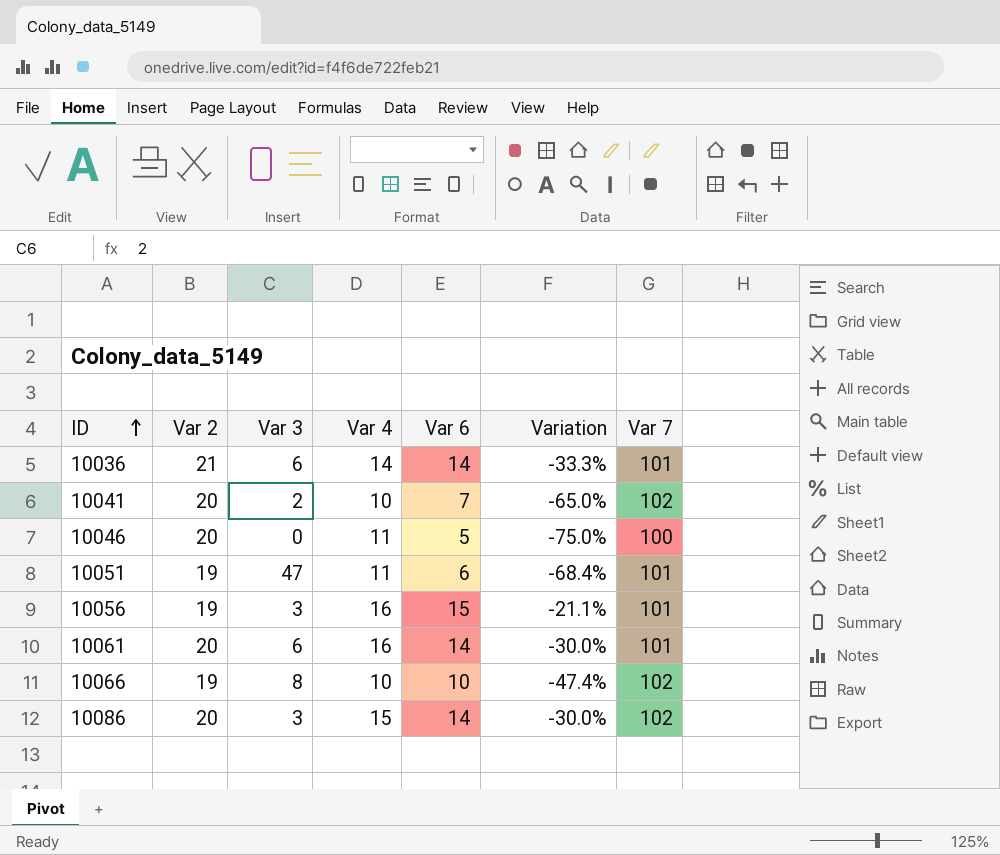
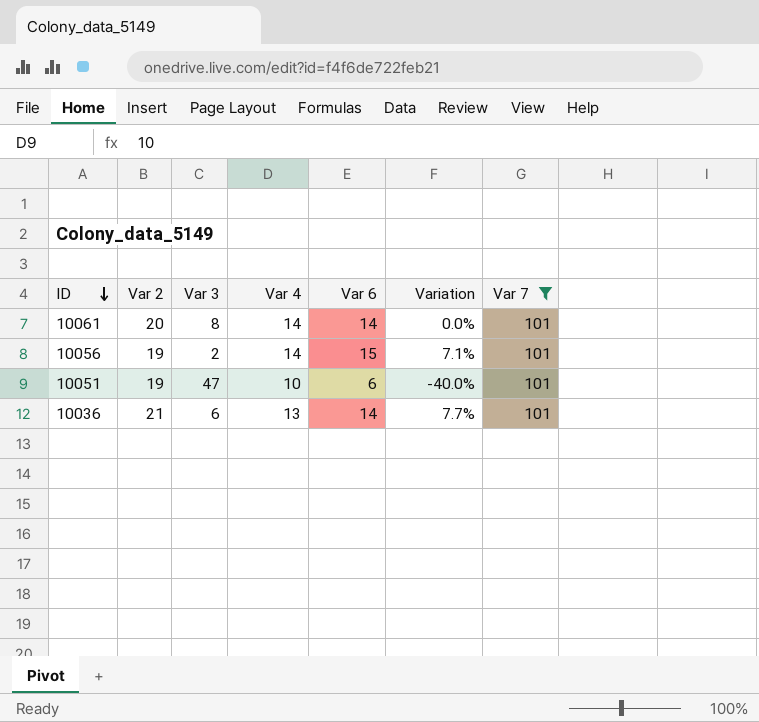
filter: none -> Var 7 = 101
row order: ID ascending -> ID descending
column Variation | formula: ([Var 6] - [Var 2]) / [Var 2] -> ([Var 6] - [Var 4]) / [Var 4]
10061 | Var 3: 6 -> 8
10061 | Var 4: 16 -> 14
10056 | Var 3: 3 -> 2
10056 | Var 4: 16 -> 14
10051 | Var 4: 11 -> 10
10036 | Var 4: 14 -> 13

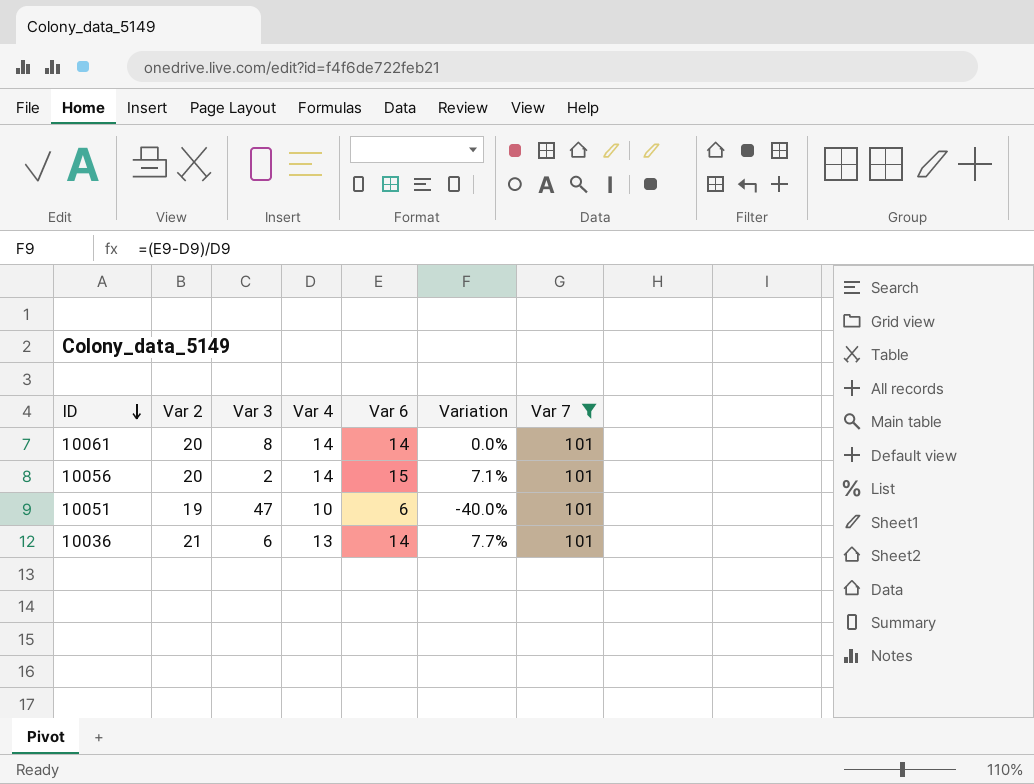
10056 | Var 2: 19 -> 20

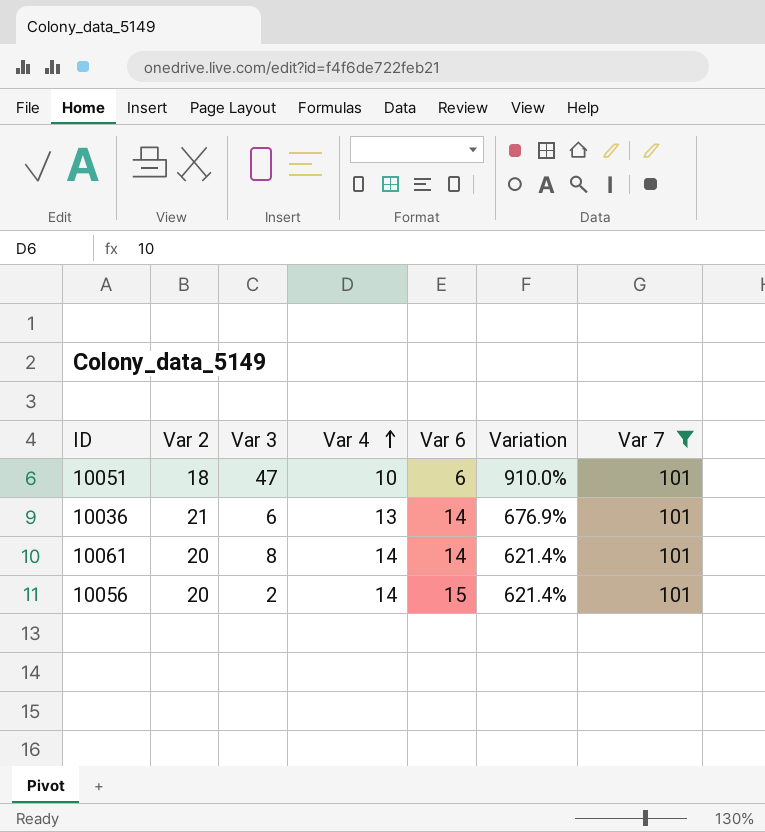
row order: ID descending -> Var 4 ascending
column Variation | formula: ([Var 6] - [Var 4]) / [Var 4] -> ([Var 7] - [Var 4]) / [Var 4]
10051 | Var 2: 19 -> 18

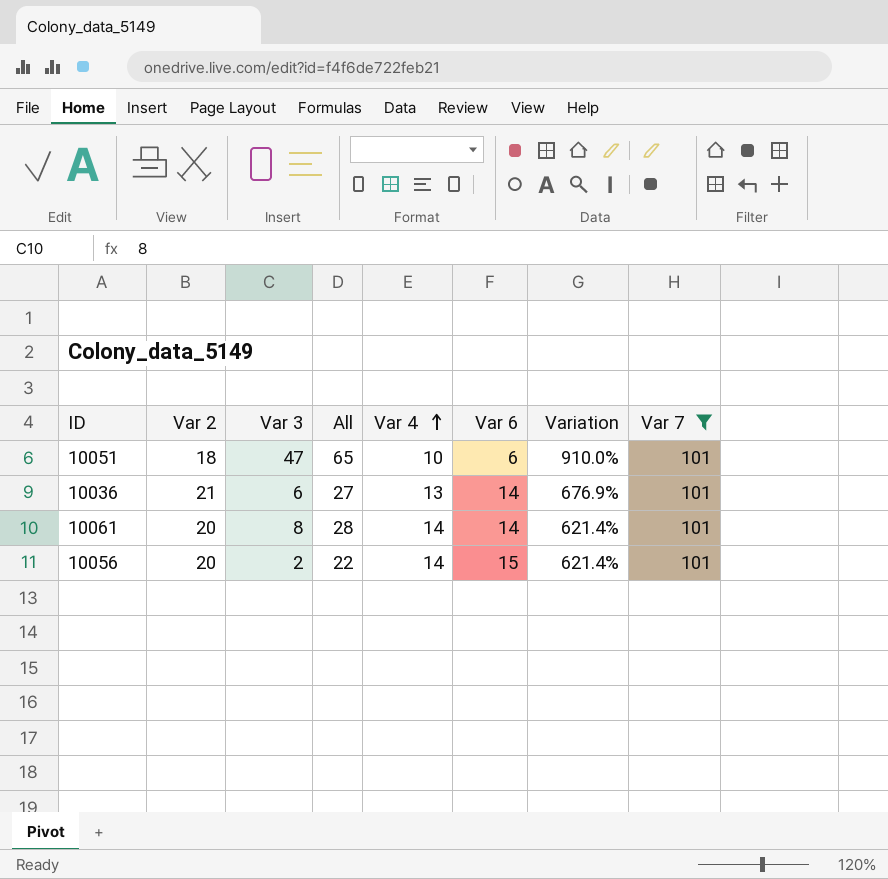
column All | formula: none -> [Var 2] + [Var 3]

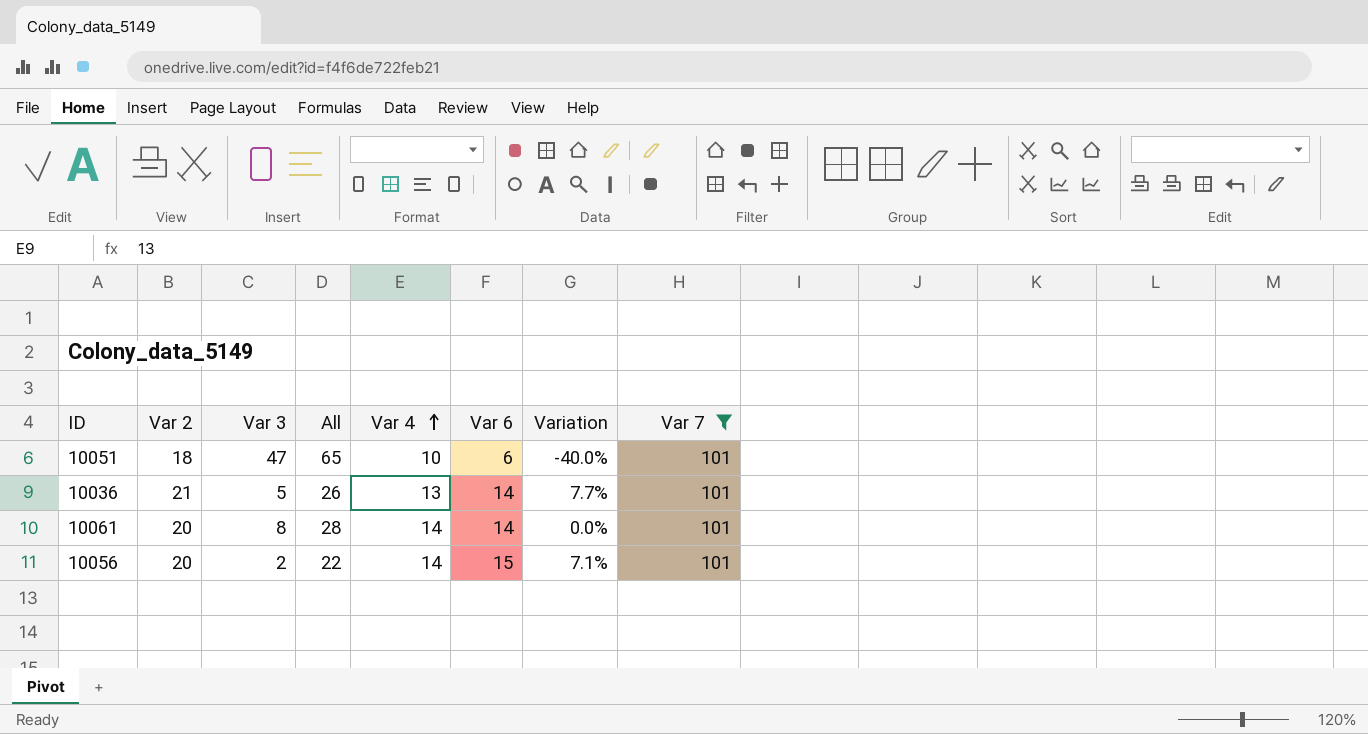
column Variation | formula: ([Var 7] - [Var 4]) / [Var 4] -> ([Var 6] - [Var 4]) / [Var 4]
10036 | Var 3: 6 -> 5
10036 | All: 27 -> 26

